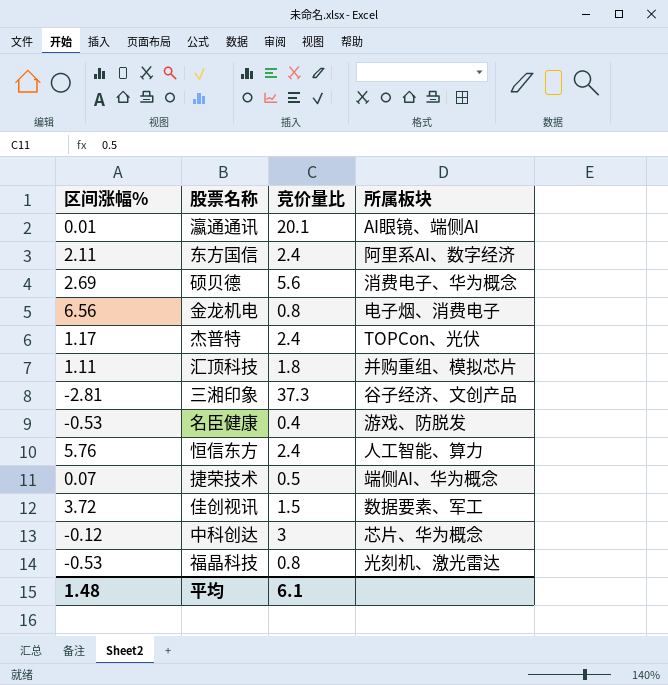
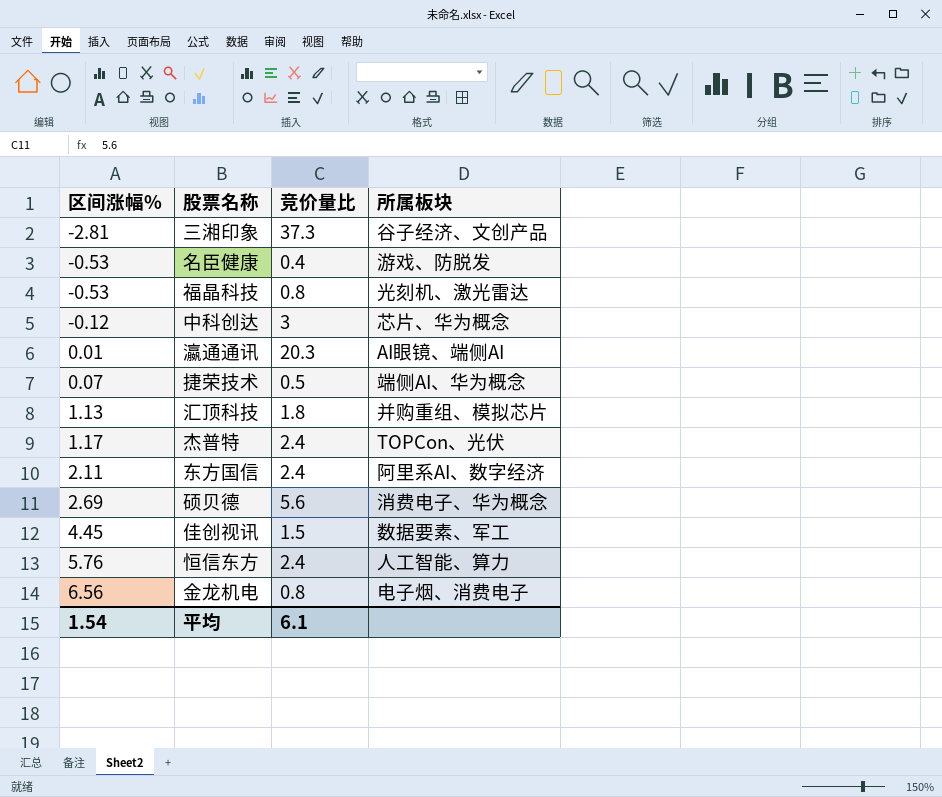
row order: none -> 区间涨幅% ascending
瀛通通讯 | 竞价量比: 20.1 -> 20.3
汇顶科技 | 区间涨幅%: 1.11 -> 1.13
佳创视讯 | 区间涨幅%: 3.72 -> 4.45
平均 | 区间涨幅%: 1.48 -> 1.54

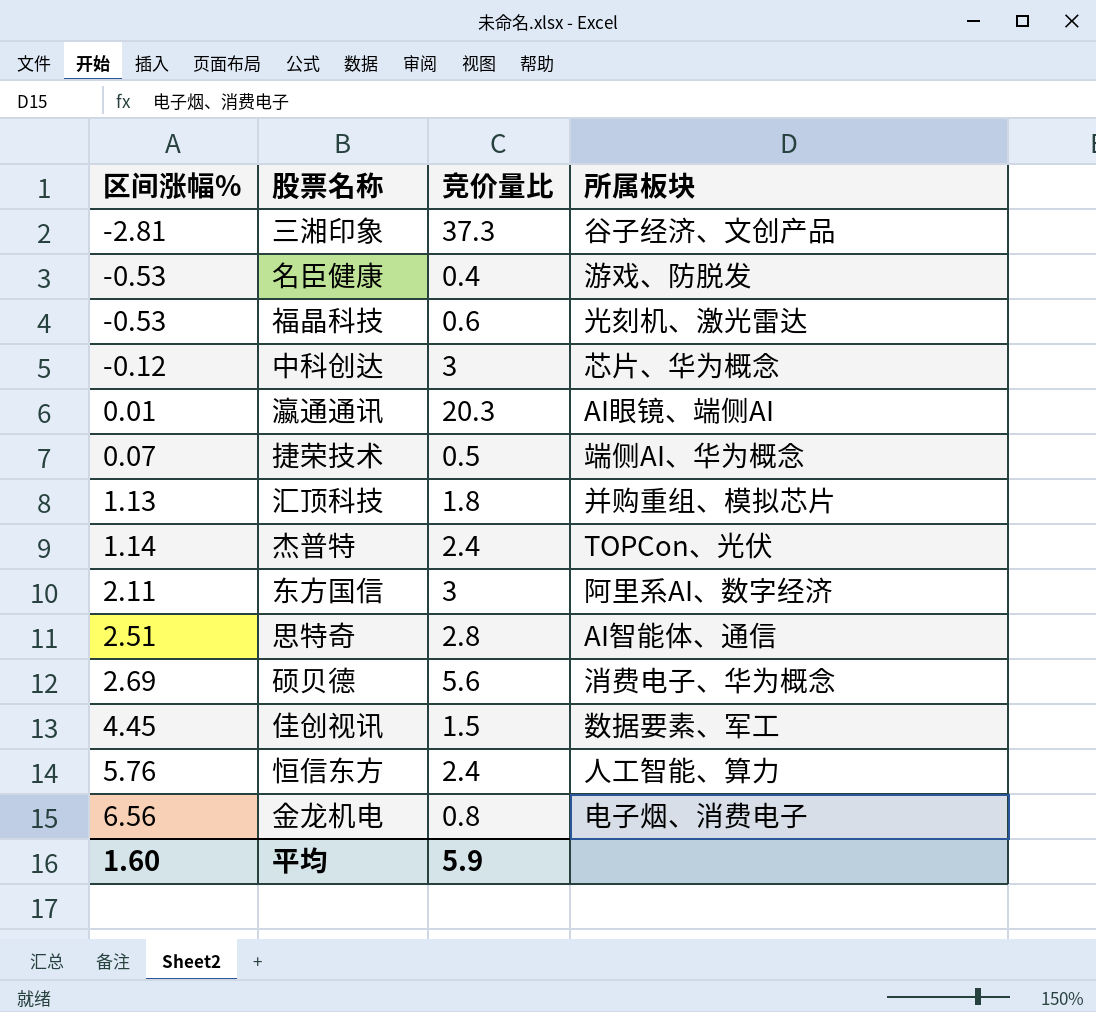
福晶科技 | 竞价量比: 0.8 -> 0.6
杰普特 | 区间涨幅%: 1.17 -> 1.14
东方国信 | 竞价量比: 2.4 -> 3
row 思特奇: none -> 2.51 | 2.8 | AI智能体、通信
平均 | 区间涨幅%: 1.54 -> 1.60
平均 | 竞价量比: 6.1 -> 5.9

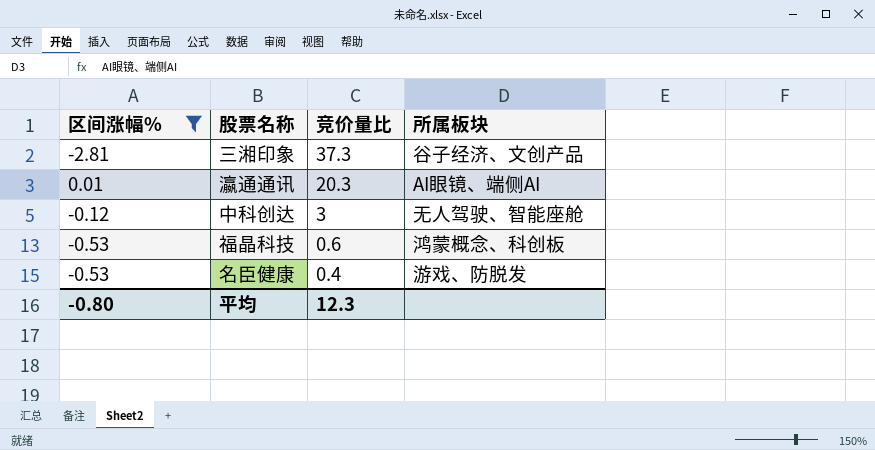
filter: none -> 区间涨幅% <= 0.01
row order: 区间涨幅% ascending -> 竞价量比 descending
中科创达 | 所属板块: 芯片、华为概念 -> 无人驾驶、智能座舱
福晶科技 | 所属板块: 光刻机、激光雷达 -> 鸿蒙概念、科创板
平均 | 区间涨幅%: 1.60 -> -0.80
平均 | 竞价量比: 5.9 -> 12.3

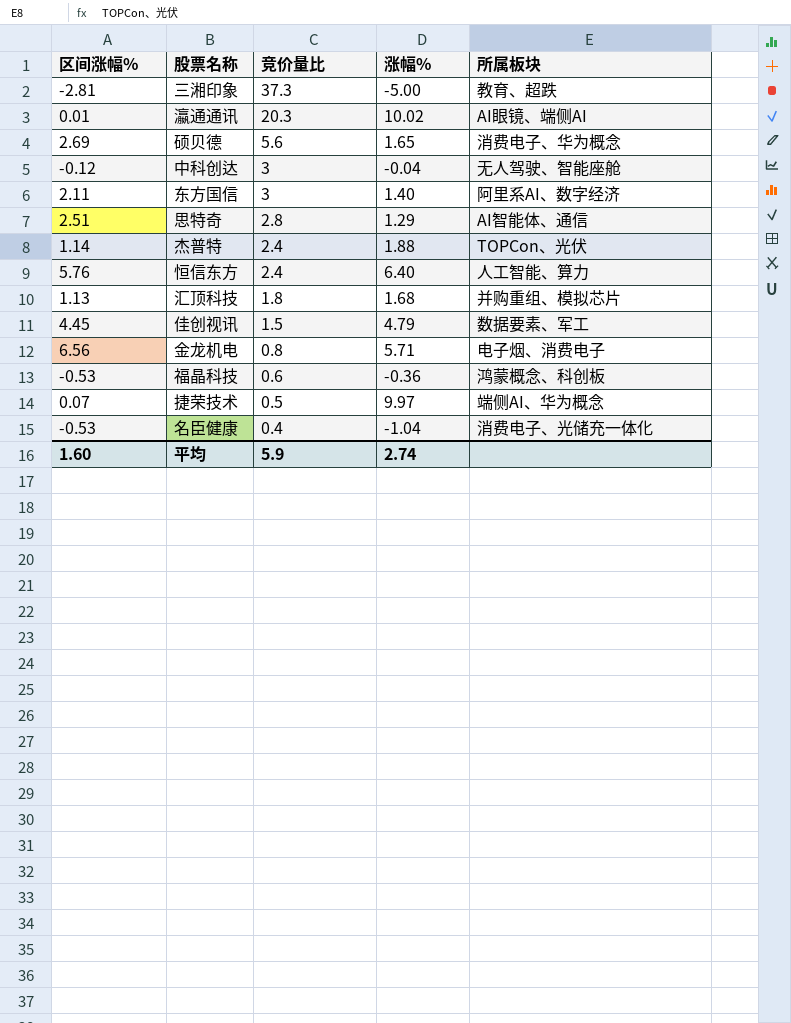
filter: 区间涨幅% <= 0.01 -> none
column 涨幅% | position: none -> 4
三湘印象 | 所属板块: 谷子经济、文创产品 -> 教育、超跌
名臣健康 | 所属板块: 游戏、防脱发 -> 消费电子、光储充一体化
平均 | 区间涨幅%: -0.80 -> 1.60
平均 | 竞价量比: 12.3 -> 5.9

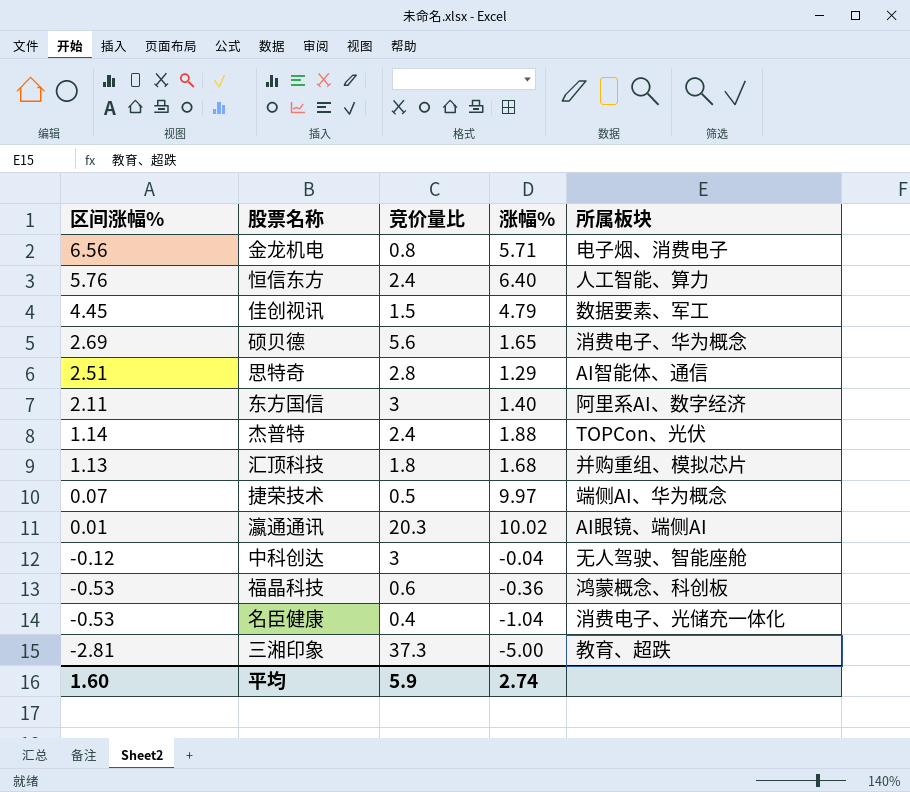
row order: 竞价量比 descending -> 区间涨幅% descending

